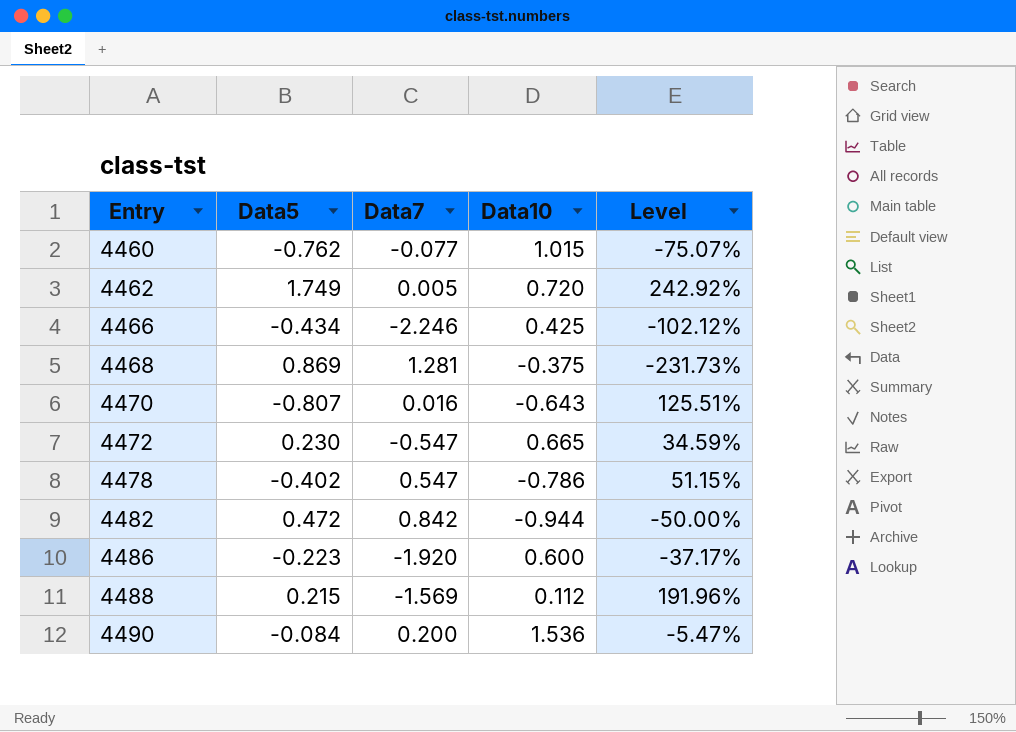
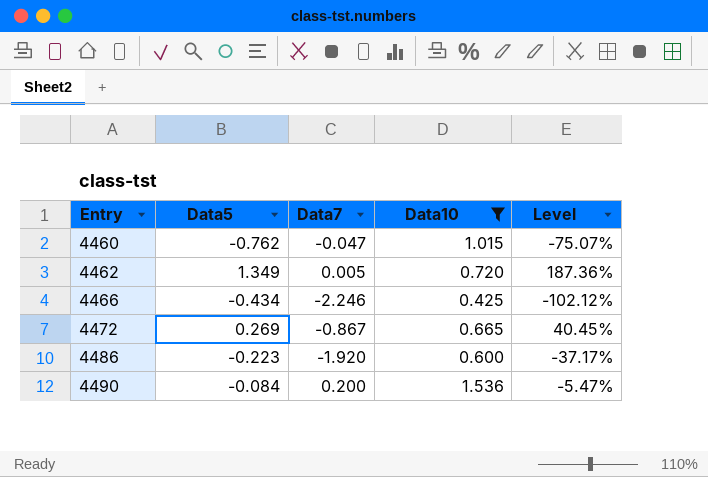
filter: none -> Data10 >= 0.425
4460 | Data7: -0.077 -> -0.047
4462 | Data5: 1.749 -> 1.349
4462 | Level: 242.92% -> 187.36%
4472 | Data5: 0.230 -> 0.269
4472 | Data7: -0.547 -> -0.867
4472 | Level: 34.59% -> 40.45%

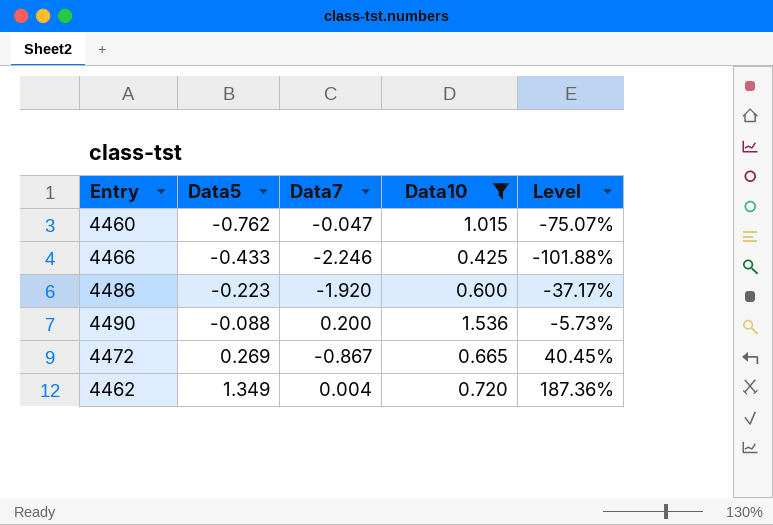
row order: Entry ascending -> Data5 ascending
4466 | Data5: -0.434 -> -0.433
4466 | Level: -102.12% -> -101.88%
4490 | Data5: -0.084 -> -0.088
4490 | Level: -5.47% -> -5.73%
4462 | Data7: 0.005 -> 0.004

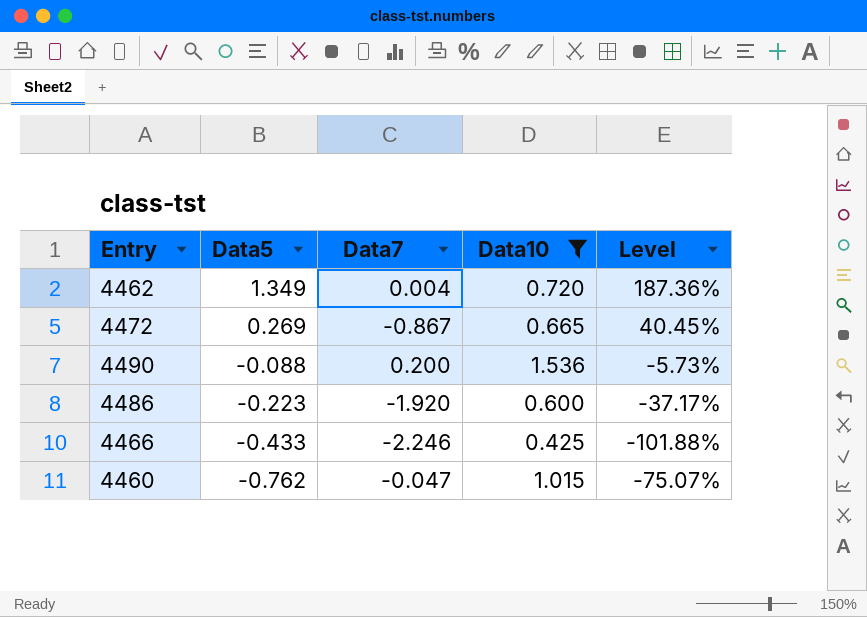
row order: Data5 ascending -> Data5 descending

